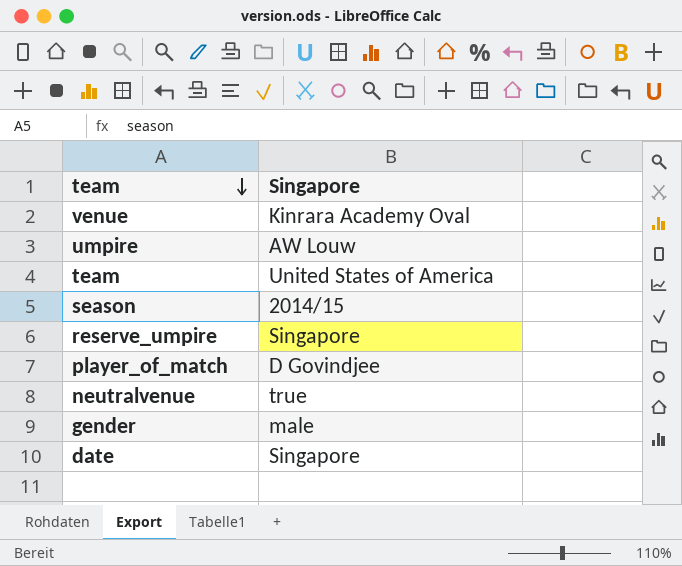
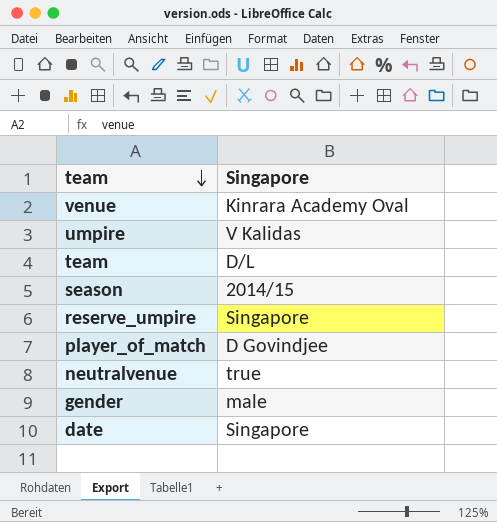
umpire | Singapore: AW Louw -> V Kalidas
team | Singapore: United States of America -> D/L

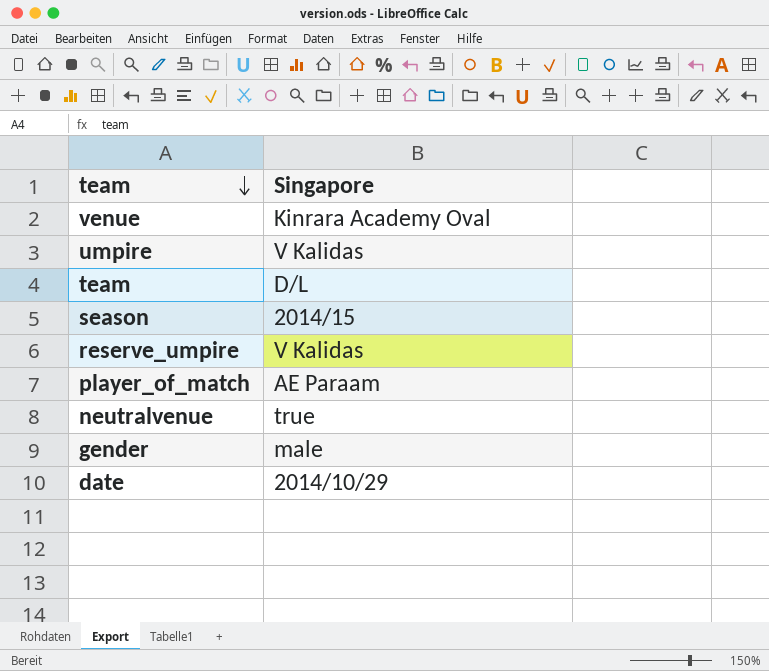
reserve_umpire | Singapore: Singapore -> V Kalidas
player_of_match | Singapore: D Govindjee -> AE Paraam
date | Singapore: Singapore -> 2014/10/29

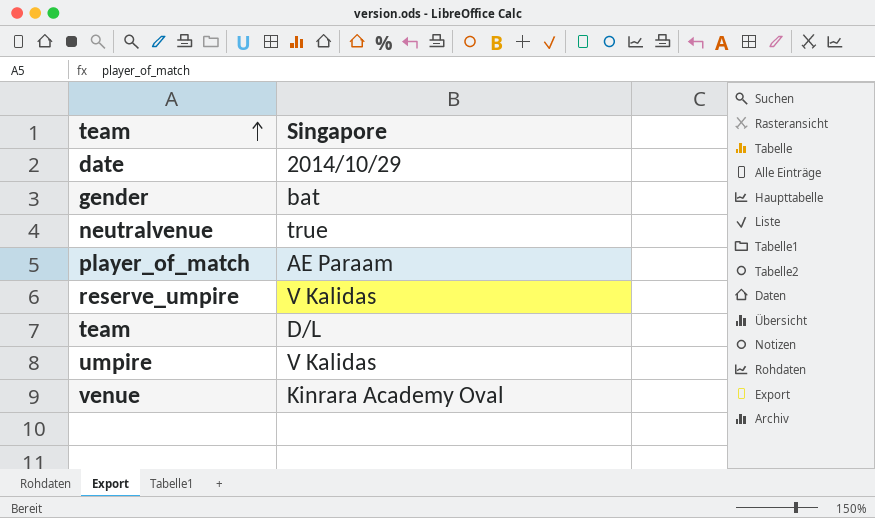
row order: team descending -> team ascending
row season: 2014/15 -> none
gender | Singapore: male -> bat

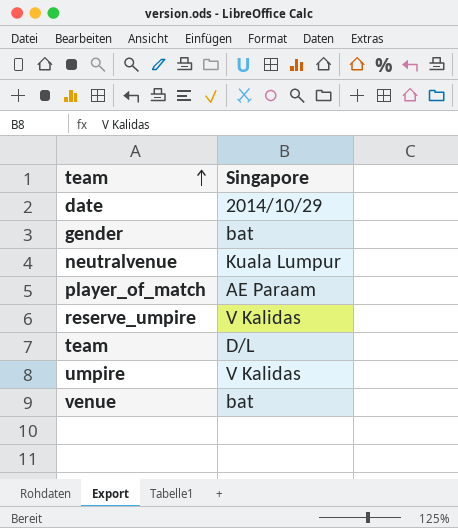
neutralvenue | Singapore: true -> Kuala Lumpur
venue | Singapore: Kinrara Academy Oval -> bat

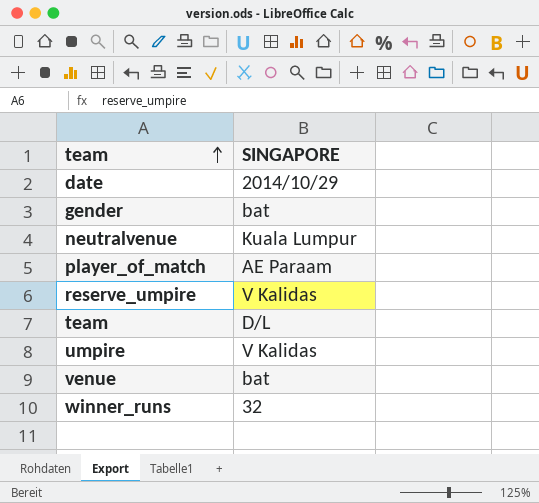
column name: Singapore -> SINGAPORE
row winner_runs: none -> 32

